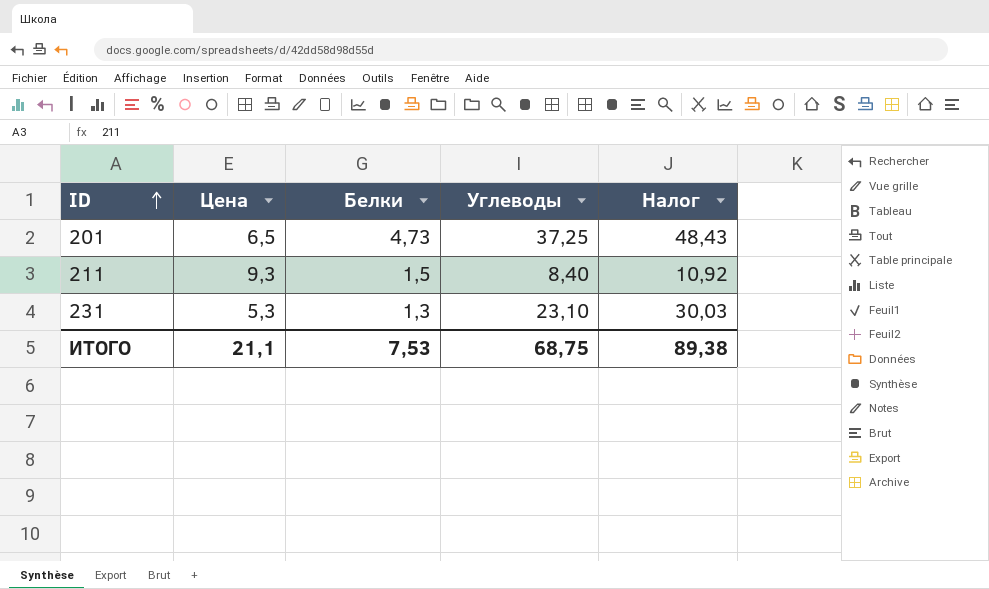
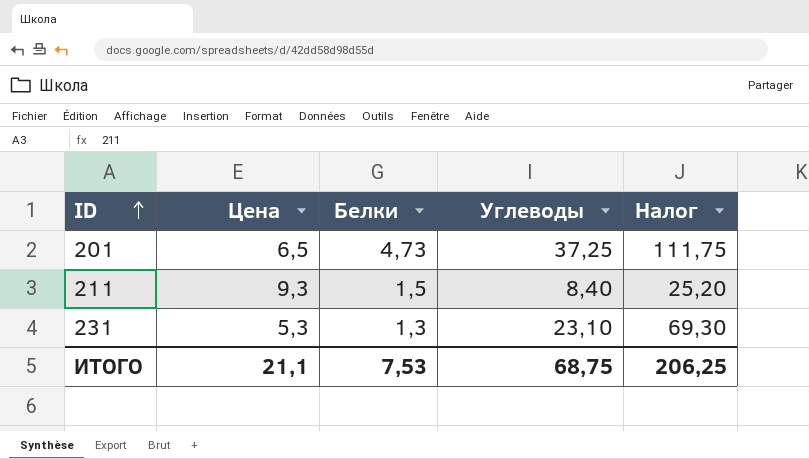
column Налог | formula: [Углеводы] * 1,3 -> [Углеводы] * 3
ИТОГО | Налог: 89,38 -> 206,25

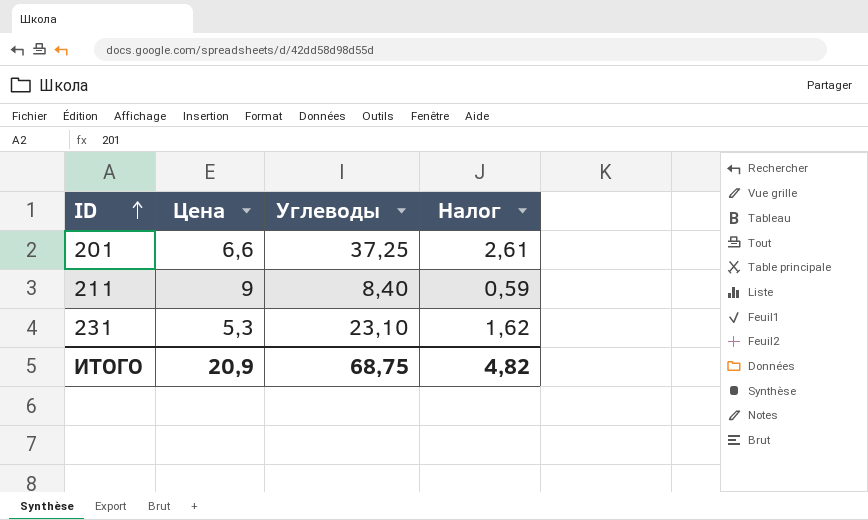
column Белки | position: 3 -> none
column Налог | formula: [Углеводы] * 3 -> [Углеводы] * 0,07
201 | Цена: 6,5 -> 6,6
211 | Цена: 9,3 -> 9
ИТОГО | Цена: 21,1 -> 20,9
ИТОГО | Налог: 206,25 -> 4,82

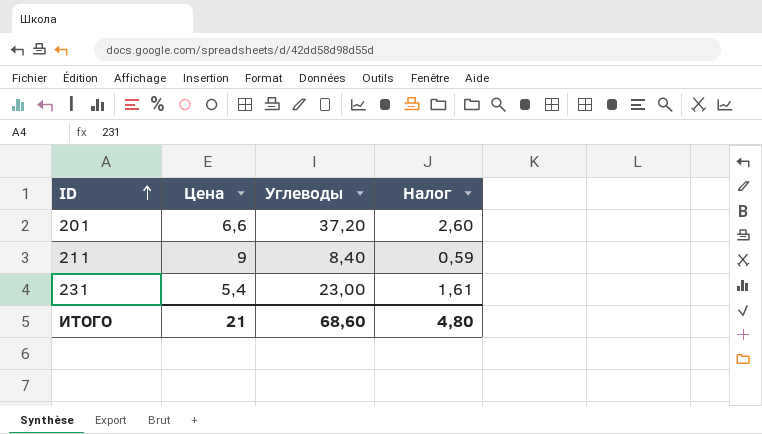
201 | Углеводы: 37,25 -> 37,20
201 | Налог: 2,61 -> 2,60
231 | Цена: 5,3 -> 5,4
231 | Углеводы: 23,10 -> 23,00
231 | Налог: 1,62 -> 1,61
ИТОГО | Цена: 20,9 -> 21
ИТОГО | Углеводы: 68,75 -> 68,60
ИТОГО | Налог: 4,82 -> 4,80

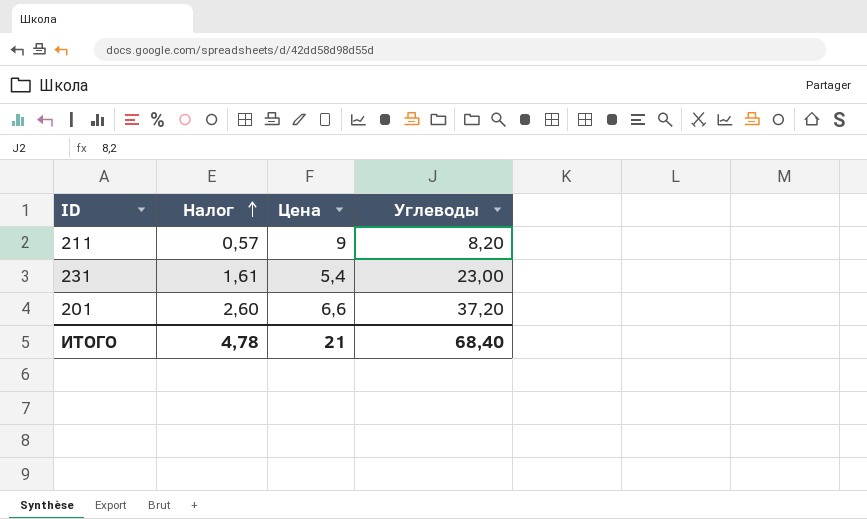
row order: ID ascending -> Налог ascending
column Налог | position: 4 -> 2
211 | Налог: 0,59 -> 0,57
211 | Углеводы: 8,40 -> 8,20
ИТОГО | Налог: 4,80 -> 4,78
ИТОГО | Углеводы: 68,60 -> 68,40

